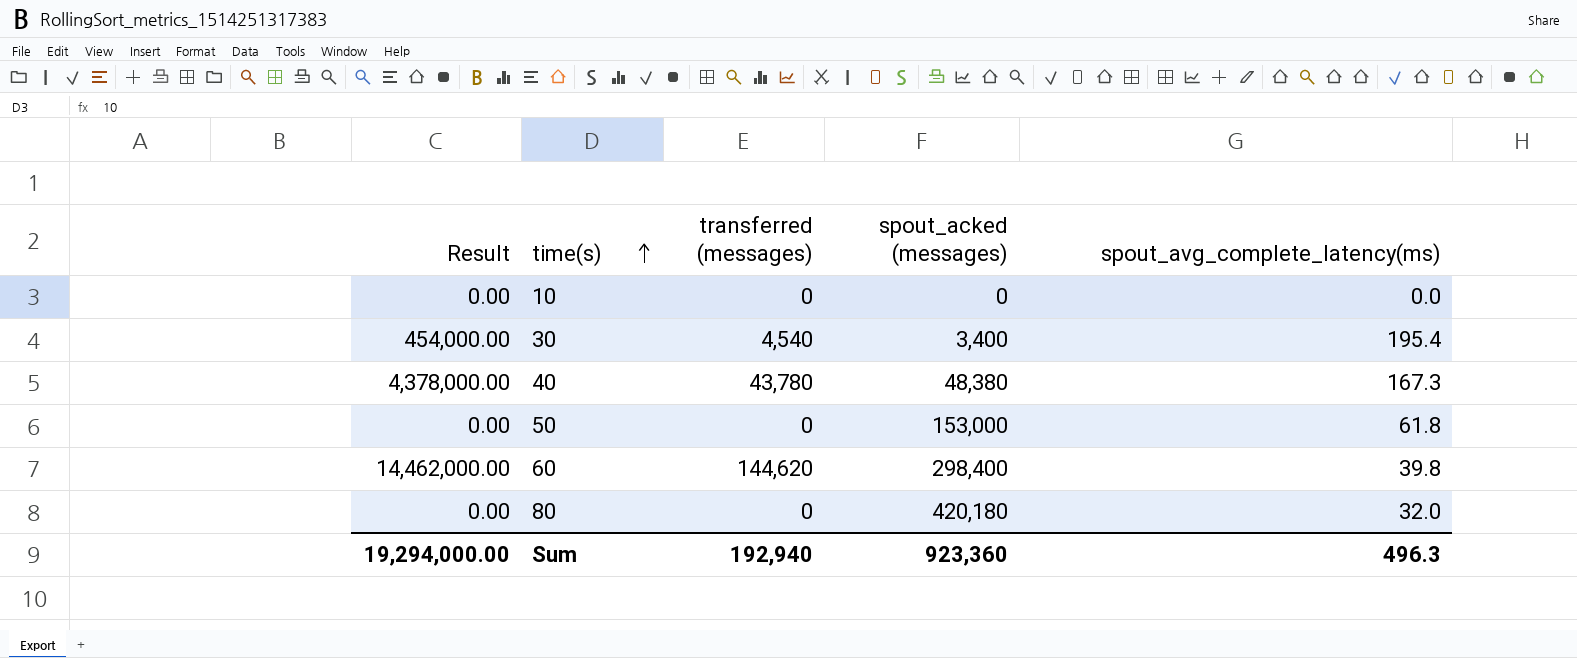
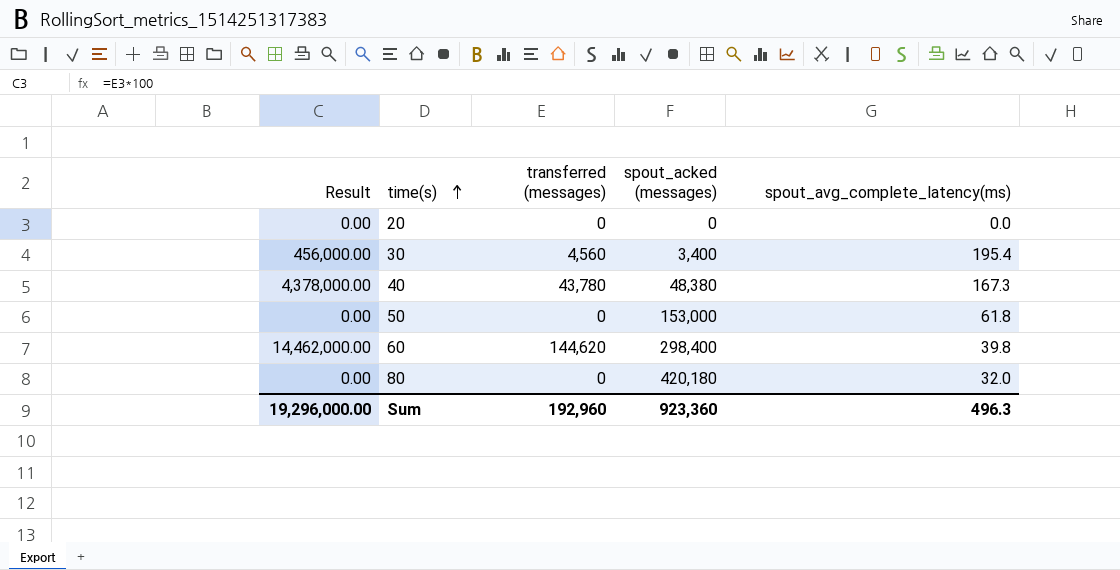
row 10: 0.00 | 0 | 0 | 0.0 -> none
row 20: none -> 0.00 | 0 | 0 | 0.0
30 | Result: 454,000.00 -> 456,000.00
30 | transferred (messages): 4,540 -> 4,560
Sum | Result: 19,294,000.00 -> 19,296,000.00
Sum | transferred (messages): 192,940 -> 192,960

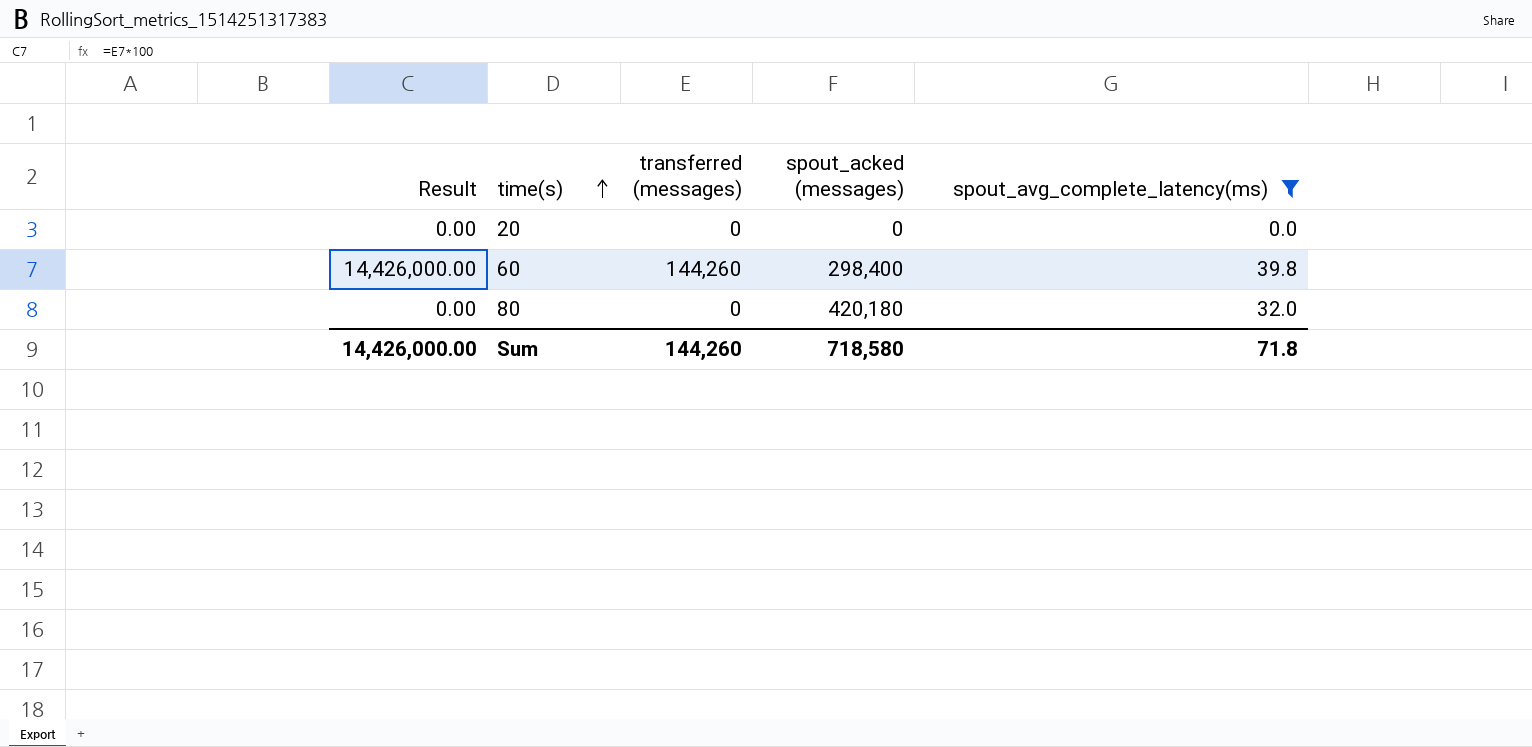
filter: none -> spout_avg_complete_latency(ms) <= 39.8
60 | Result: 14,462,000.00 -> 14,426,000.00
60 | transferred (messages): 144,620 -> 144,260
Sum | Result: 19,296,000.00 -> 14,426,000.00
Sum | transferred (messages): 192,960 -> 144,260
Sum | spout_acked (messages): 923,360 -> 718,580
Sum | spout_avg_complete_latency(ms): 496.3 -> 71.8

